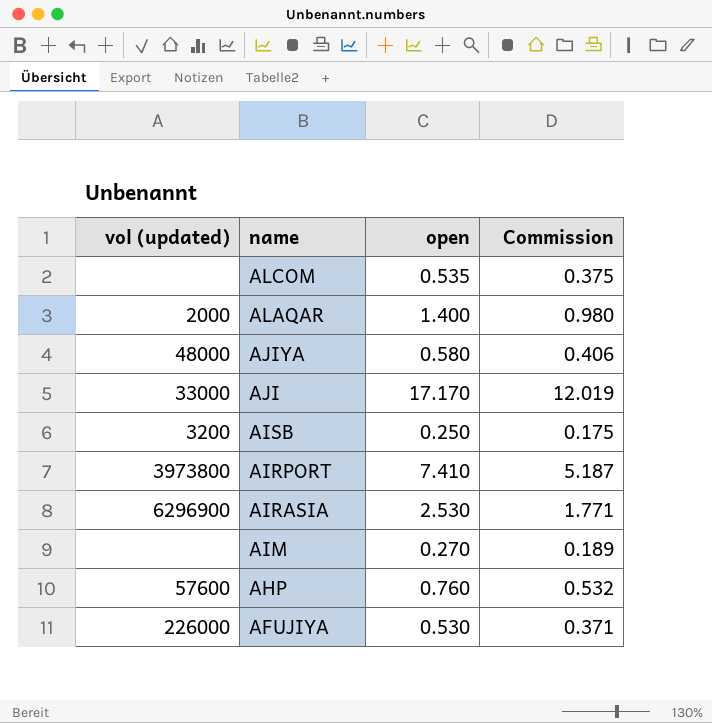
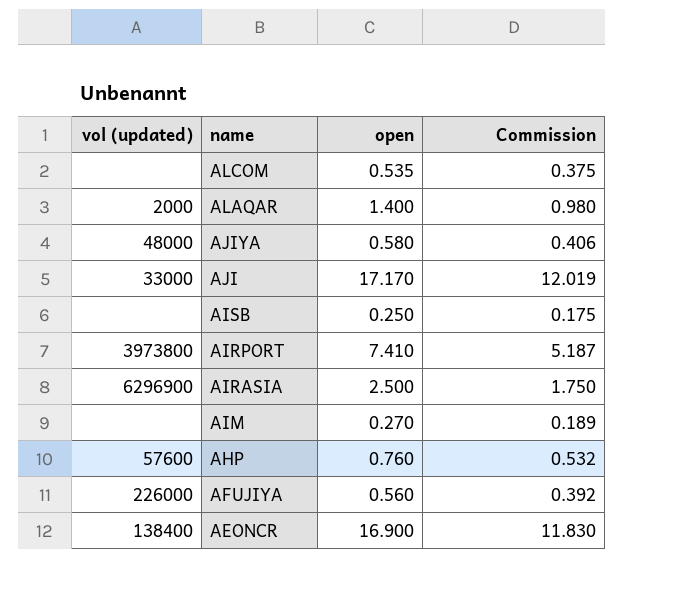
AISB | vol (updated): 3200 -> none
AIRASIA | open: 2.530 -> 2.500
AIRASIA | Commission: 1.771 -> 1.750
AFUJIYA | open: 0.530 -> 0.560
AFUJIYA | Commission: 0.371 -> 0.392
row AEONCR: none -> 138400 | 16.900 | 11.830

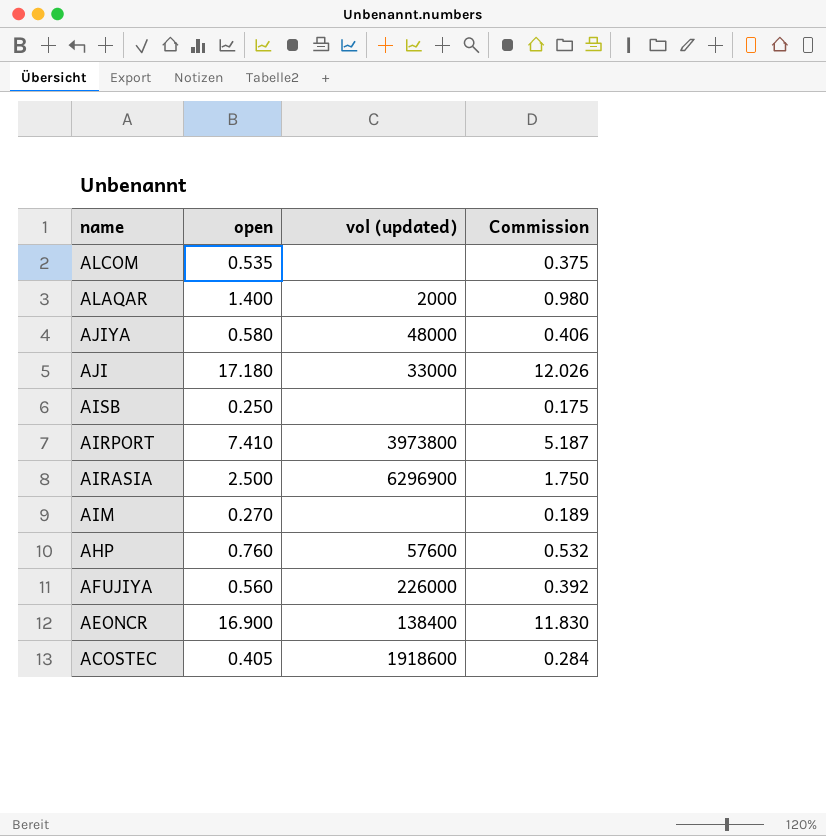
column vol (updated) | position: 1 -> 3
AJI | open: 17.170 -> 17.180
AJI | Commission: 12.019 -> 12.026
row ACOSTEC: none -> 0.405 | 1918600 | 0.284

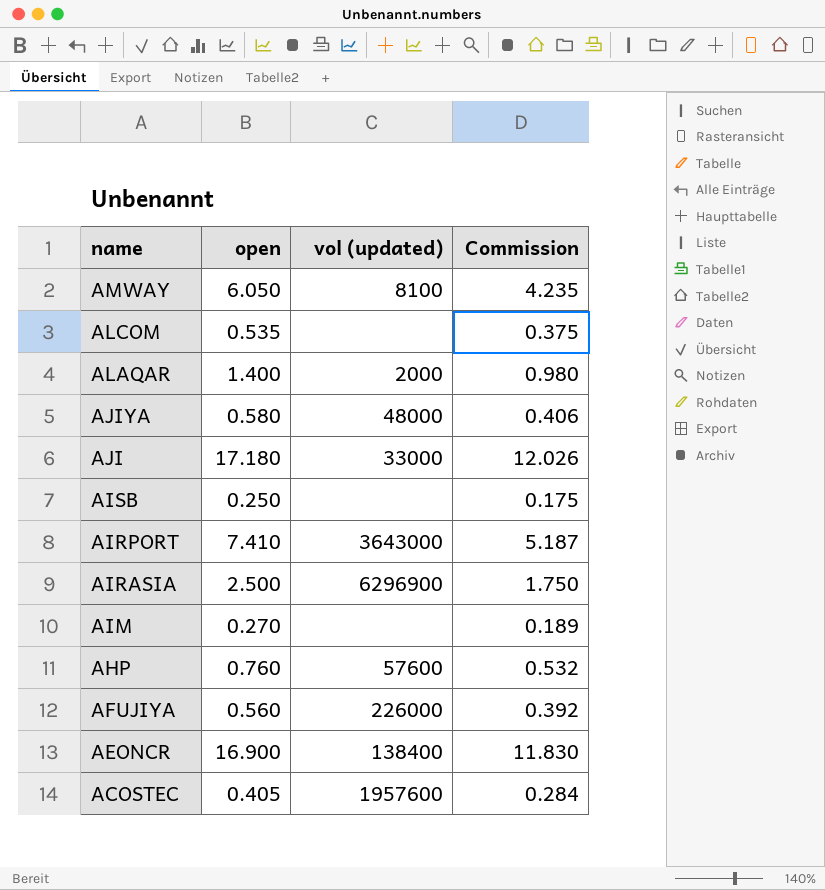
row AMWAY: none -> 6.050 | 8100 | 4.235
AIRPORT | vol (updated): 3973800 -> 3643000
ACOSTEC | vol (updated): 1918600 -> 1957600

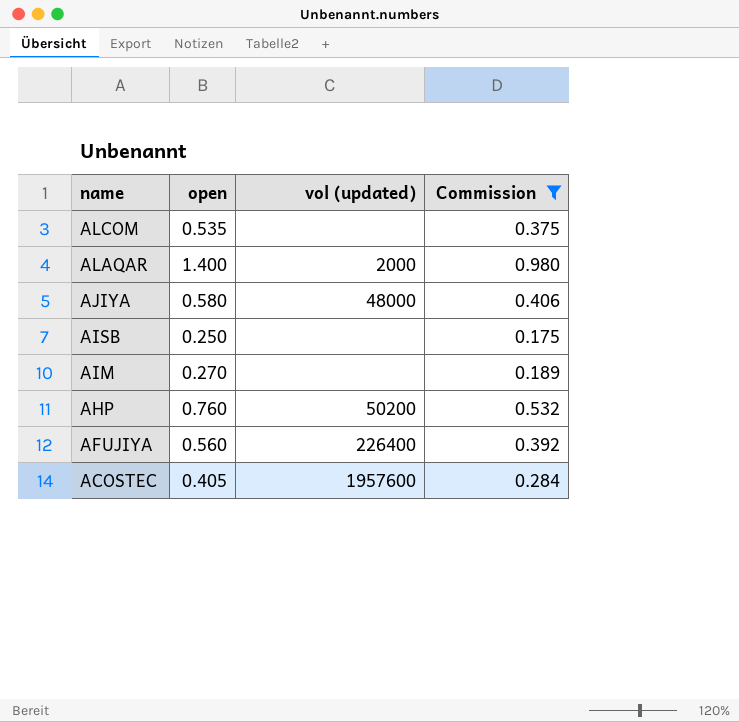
filter: none -> Commission <= 0.980
AHP | vol (updated): 57600 -> 50200
AFUJIYA | vol (updated): 226000 -> 226400

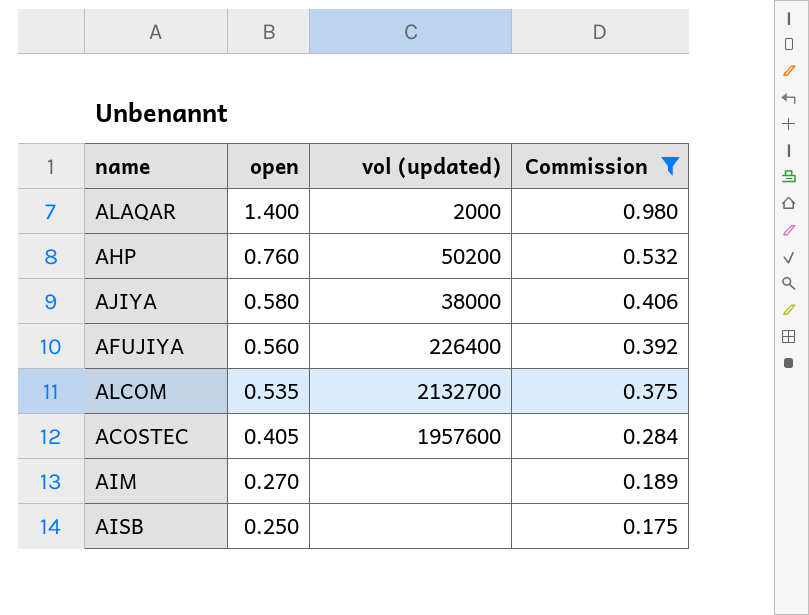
row order: name descending -> open descending
AJIYA | vol (updated): 48000 -> 38000
ALCOM | vol (updated): none -> 2132700

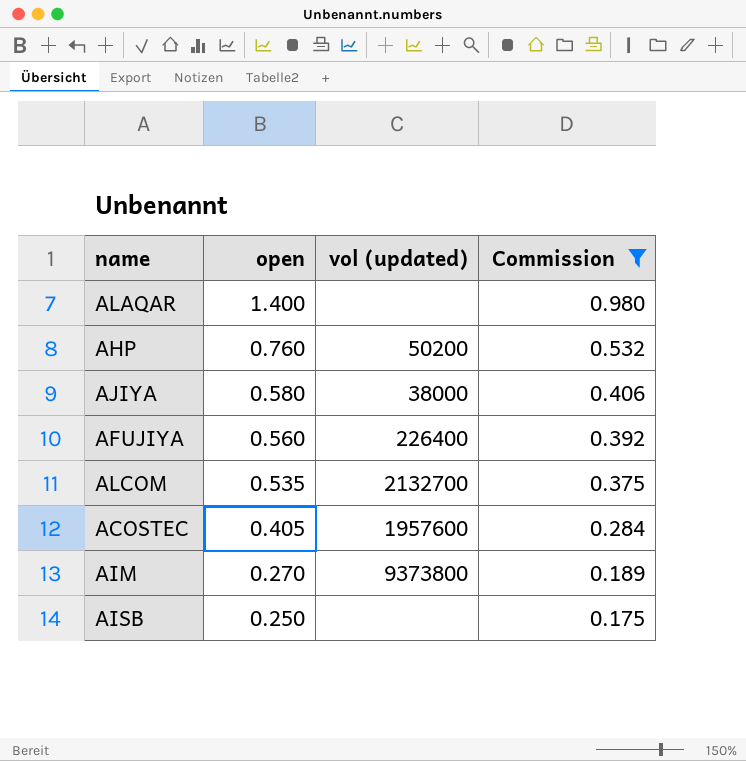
ALAQAR | vol (updated): 2000 -> none
AIM | vol (updated): none -> 9373800

